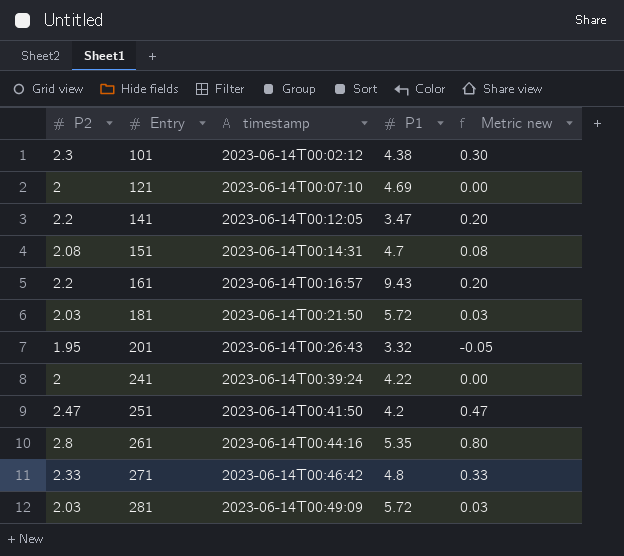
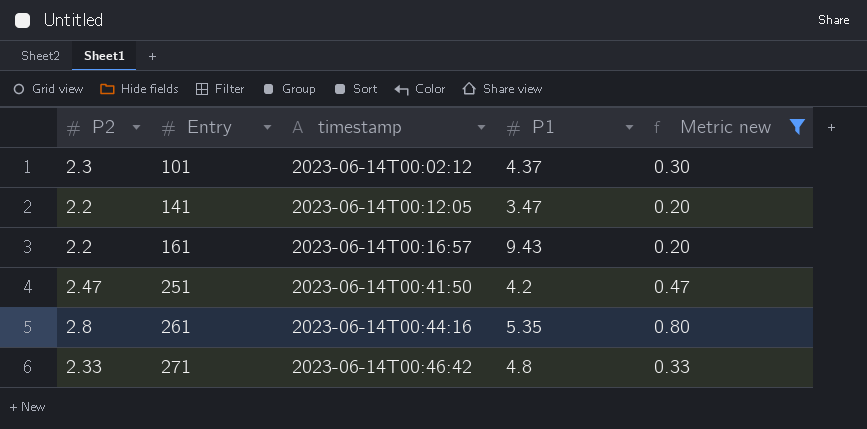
filter: none -> Metric new >= 0.20
101 | P1: 4.38 -> 4.37

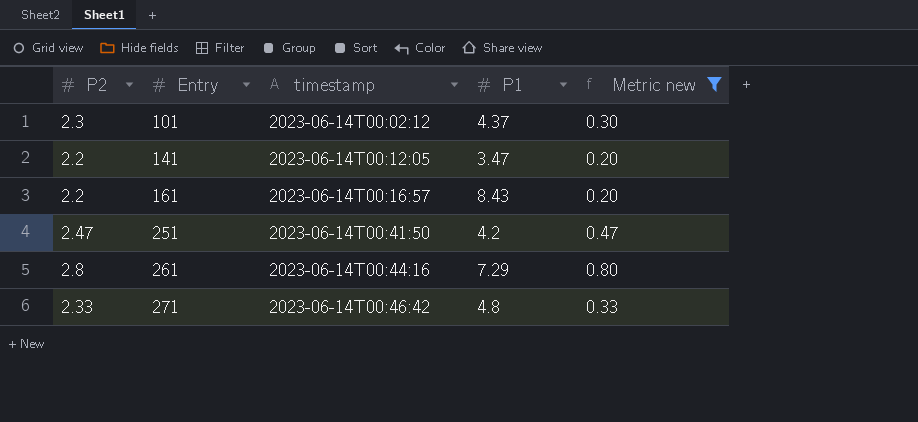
161 | P1: 9.43 -> 8.43
261 | P1: 5.35 -> 7.29

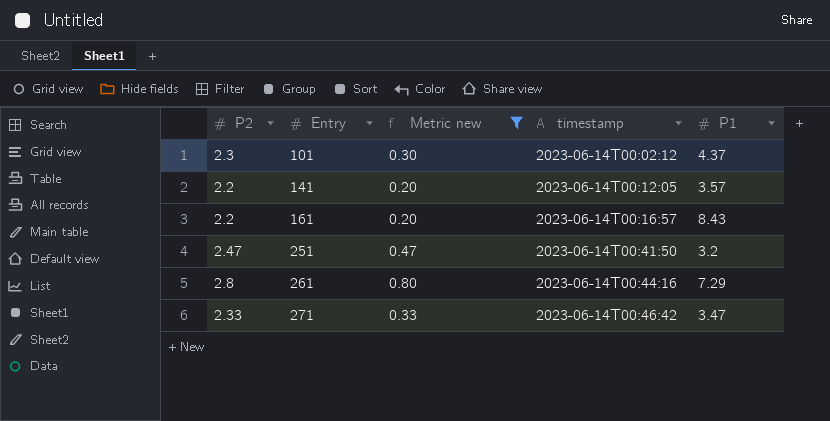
column Metric new | position: 5 -> 3
141 | P1: 3.47 -> 3.57
251 | P1: 4.2 -> 3.2
271 | P1: 4.8 -> 3.47

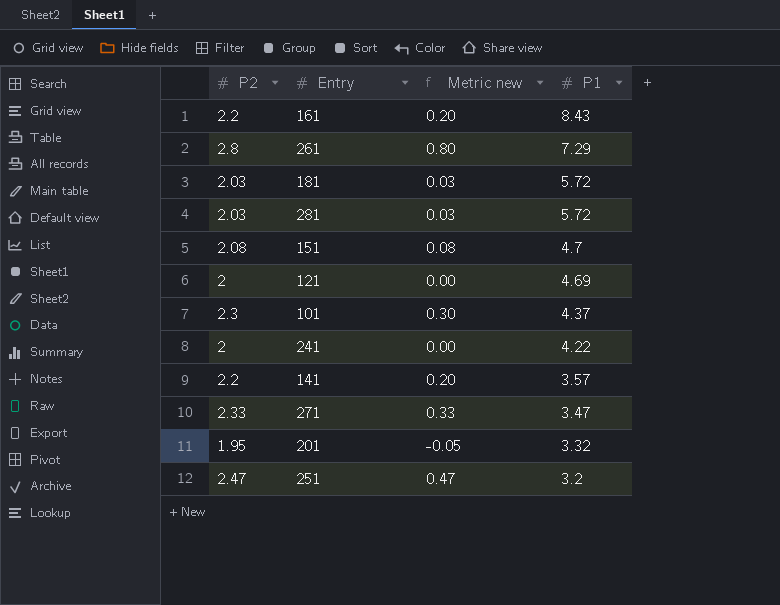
filter: Metric new >= 0.20 -> none
row order: Entry ascending -> P1 descending
column timestamp | position: 4 -> none

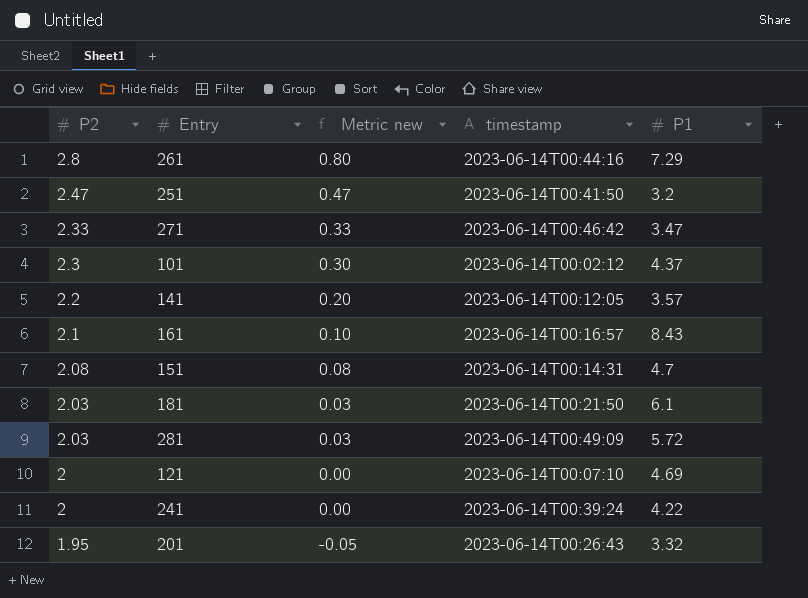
row order: P1 descending -> P2 descending
column timestamp | position: none -> 4
161 | P2: 2.2 -> 2.1
161 | Metric new: 0.20 -> 0.10
181 | P1: 5.72 -> 6.1

